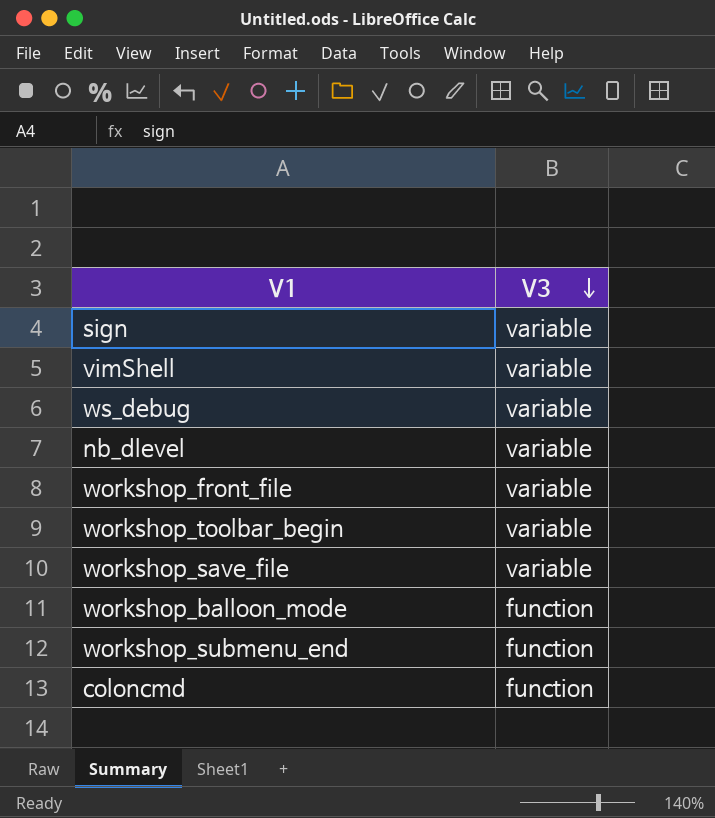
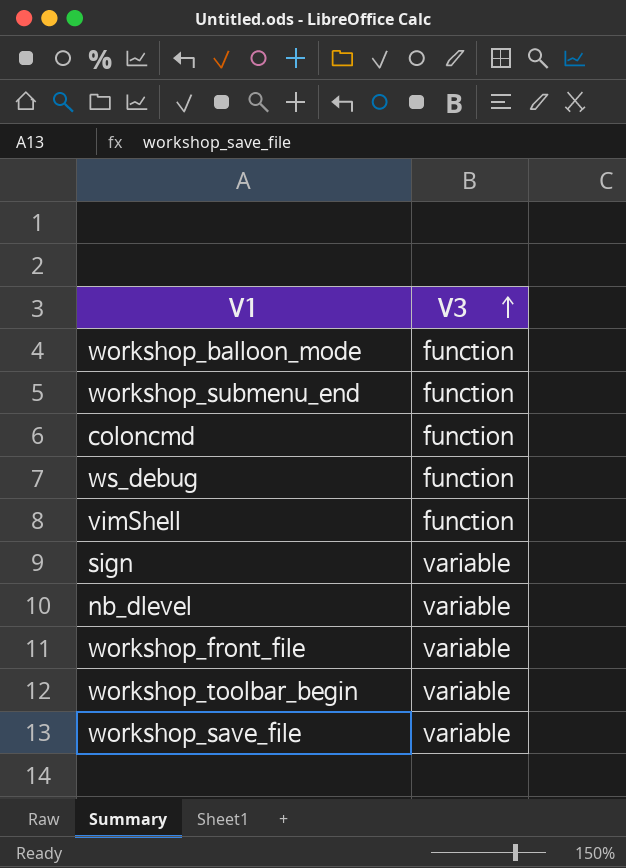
row order: V3 descending -> V3 ascending
ws_debug | V3: variable -> function
vimShell | V3: variable -> function

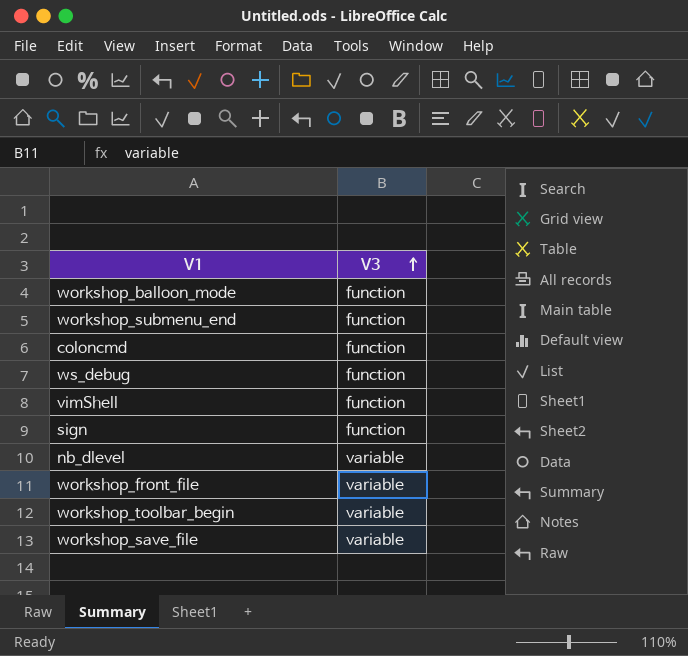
sign | V3: variable -> function

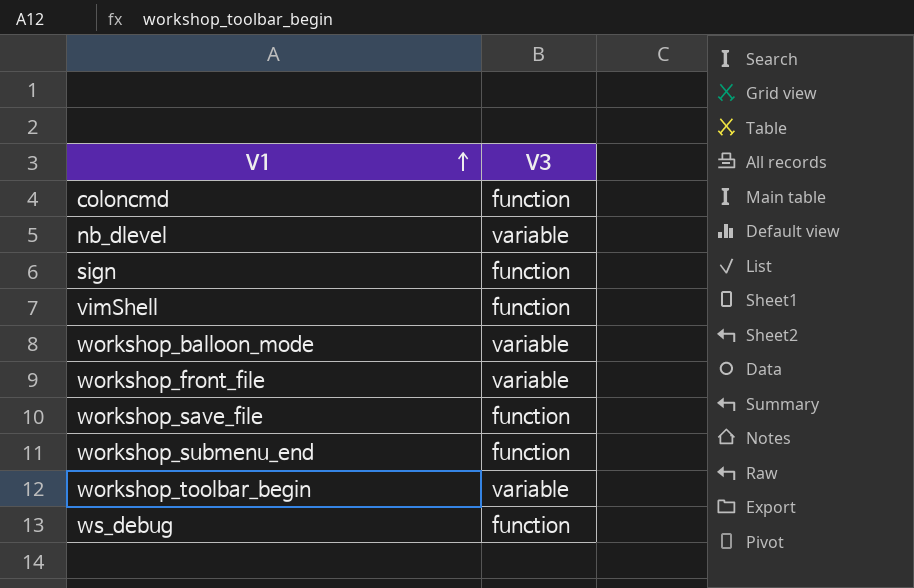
row order: V3 ascending -> V1 ascending
workshop_balloon_mode | V3: function -> variable
workshop_save_file | V3: variable -> function

